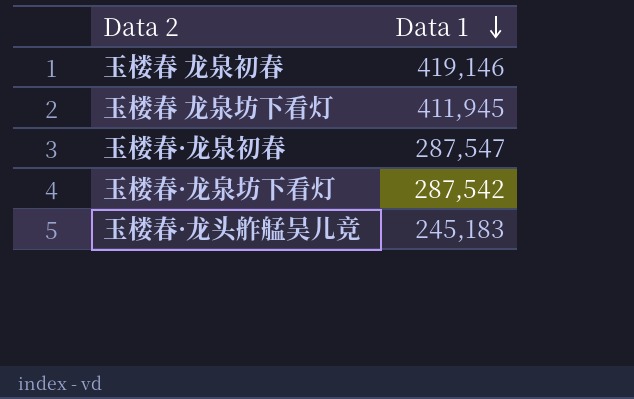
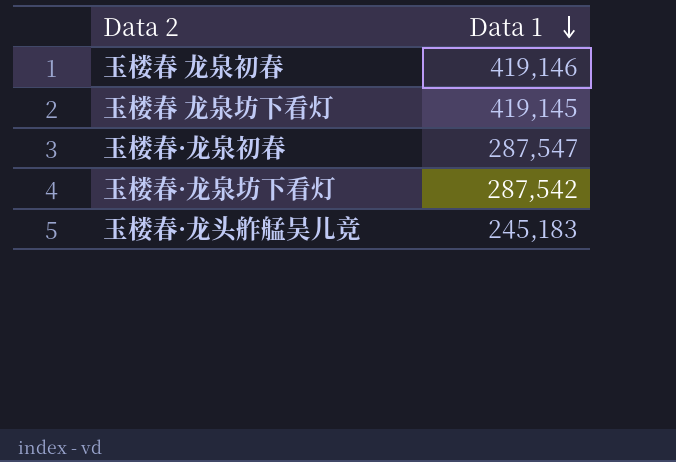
玉楼春 龙泉坊下看灯 | Data 1: 411,945 -> 419,145

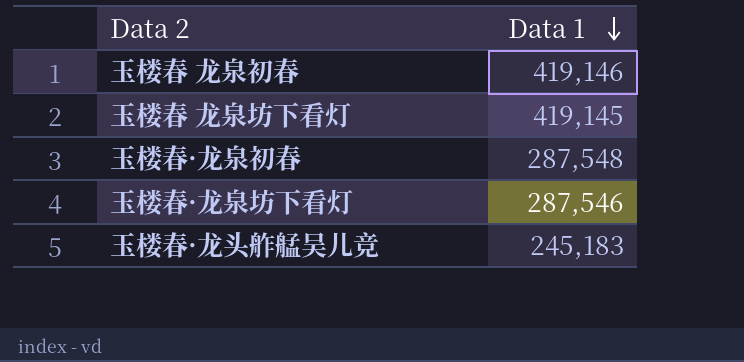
玉楼春·龙泉初春 | Data 1: 287,547 -> 287,548
玉楼春·龙泉坊下看灯 | Data 1: 287,542 -> 287,546

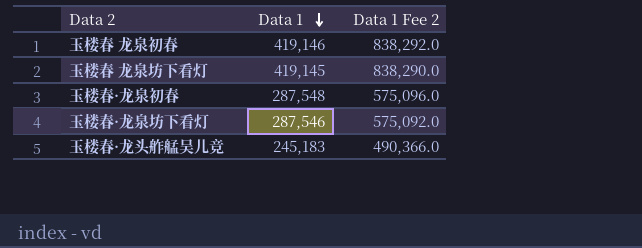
column Data 1 Fee 2 | formula: none -> [Data 1] * 2

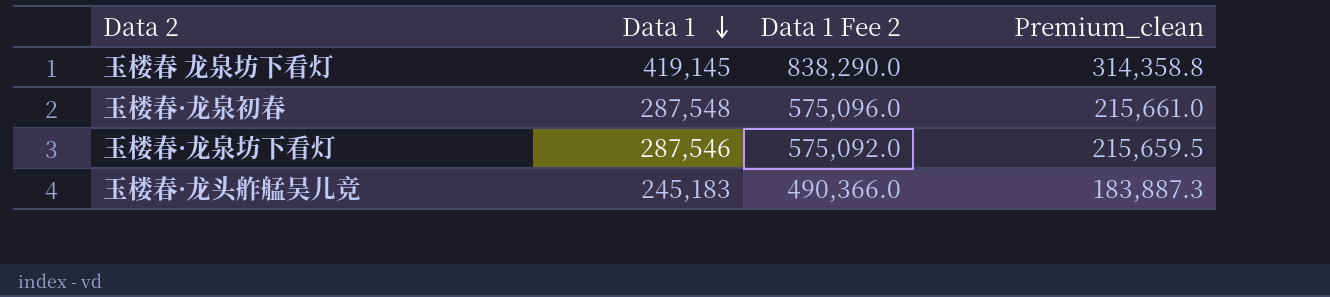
column Premium_clean | formula: none -> [Data 1] * 0.75
row 玉楼春 龙泉初春: 419,146 | 838,292.0 -> none

